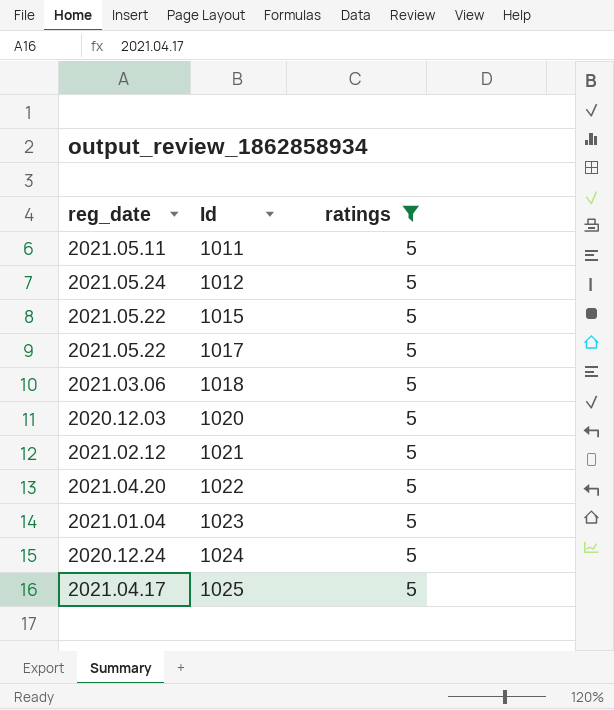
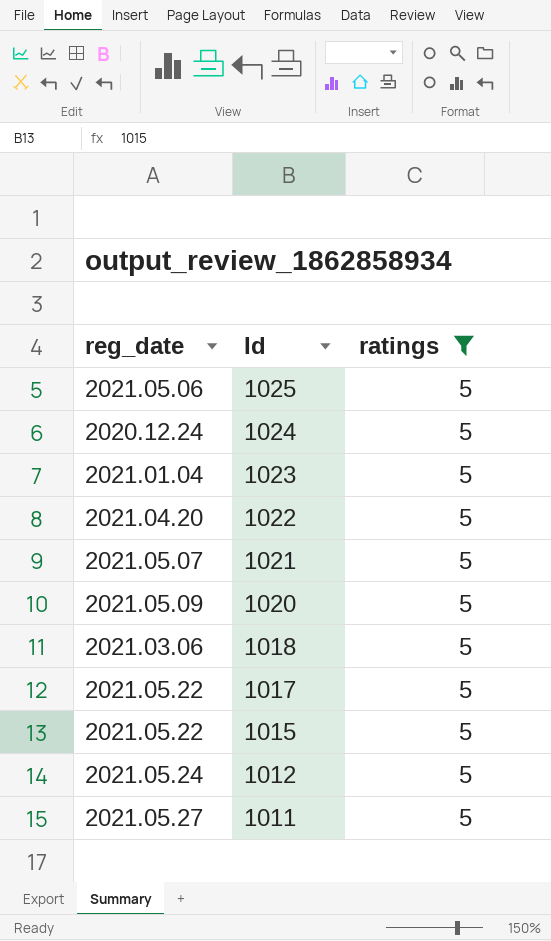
row order: Id ascending -> Id descending
1025 | reg_date: 2021.04.17 -> 2021.05.06
1021 | reg_date: 2021.02.12 -> 2021.05.07
1020 | reg_date: 2020.12.03 -> 2021.05.09
1011 | reg_date: 2021.05.11 -> 2021.05.27

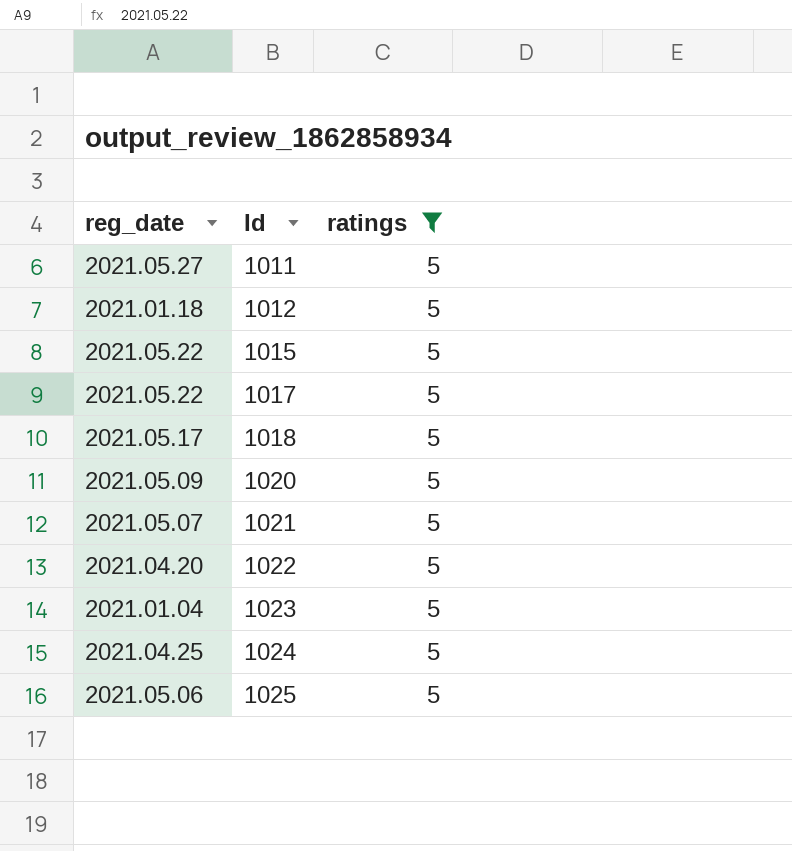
row order: Id descending -> Id ascending
1012 | reg_date: 2021.05.24 -> 2021.01.18
1018 | reg_date: 2021.03.06 -> 2021.05.17
1024 | reg_date: 2020.12.24 -> 2021.04.25

